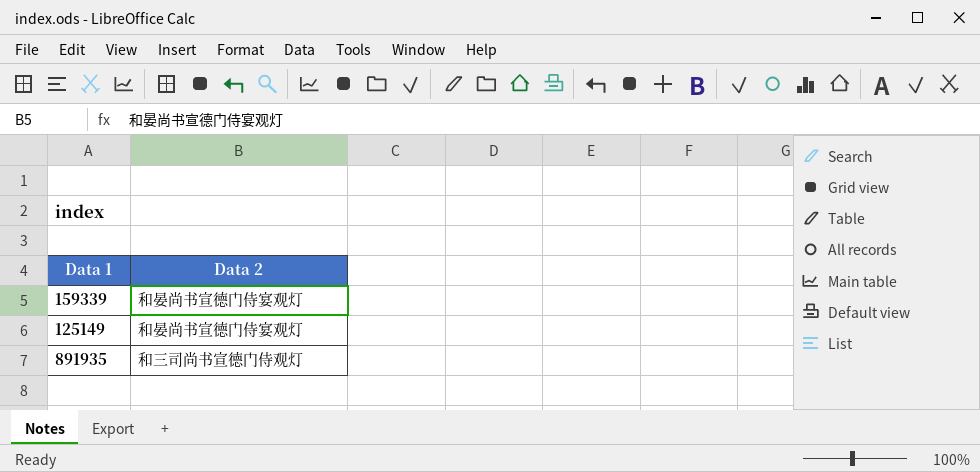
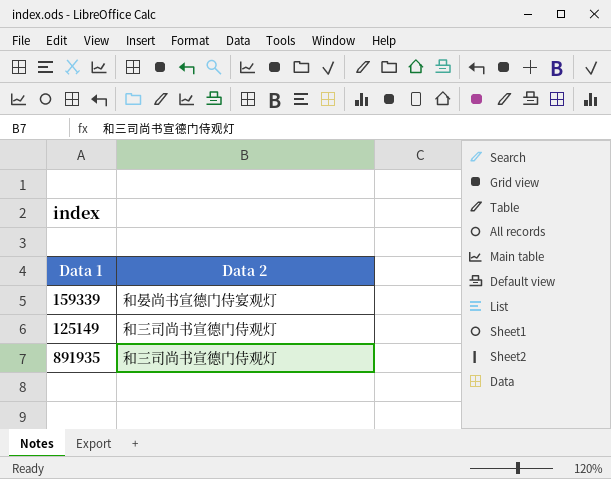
125149 | Data 2: 和晏尚书宣德门侍宴观灯 -> 和三司尚书宣德门侍观灯

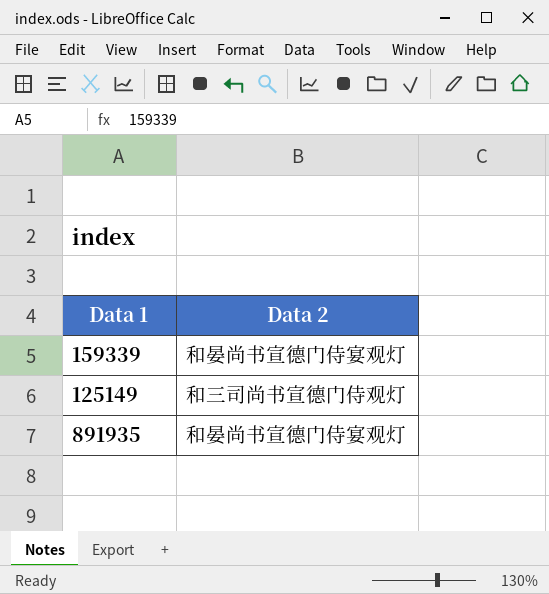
891935 | Data 2: 和三司尚书宣德门侍观灯 -> 和晏尚书宣德门侍宴观灯

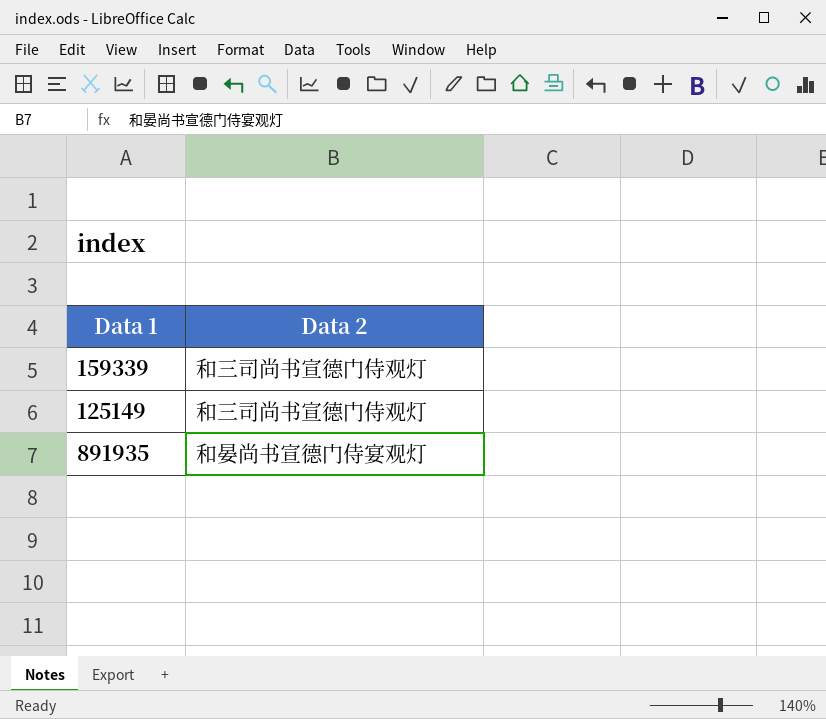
159339 | Data 2: 和晏尚书宣德门侍宴观灯 -> 和三司尚书宣德门侍观灯

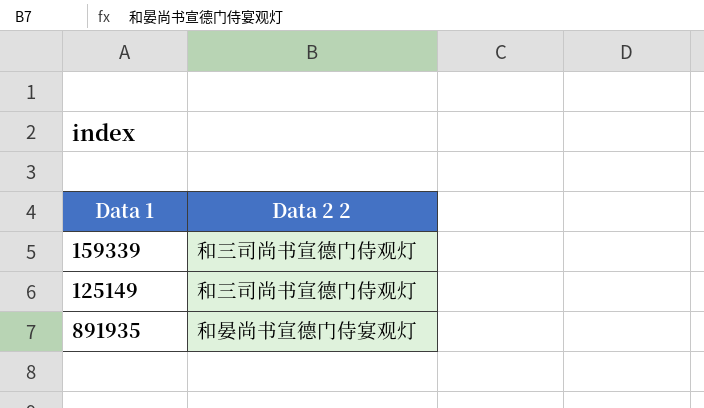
column name: Data 2 -> Data 2 2

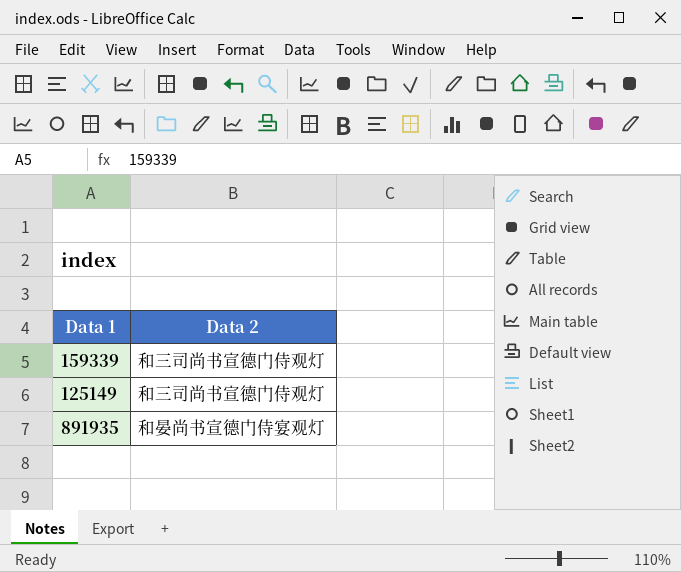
column name: Data 2 2 -> Data 2

